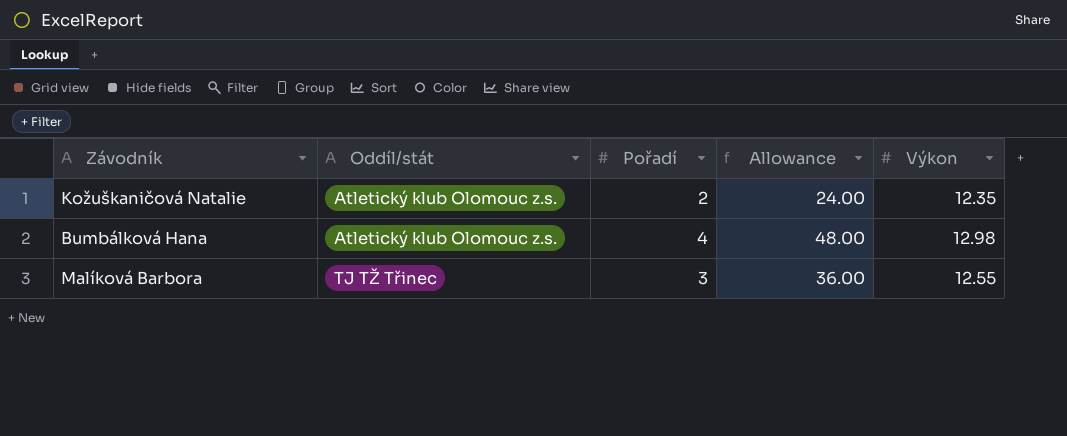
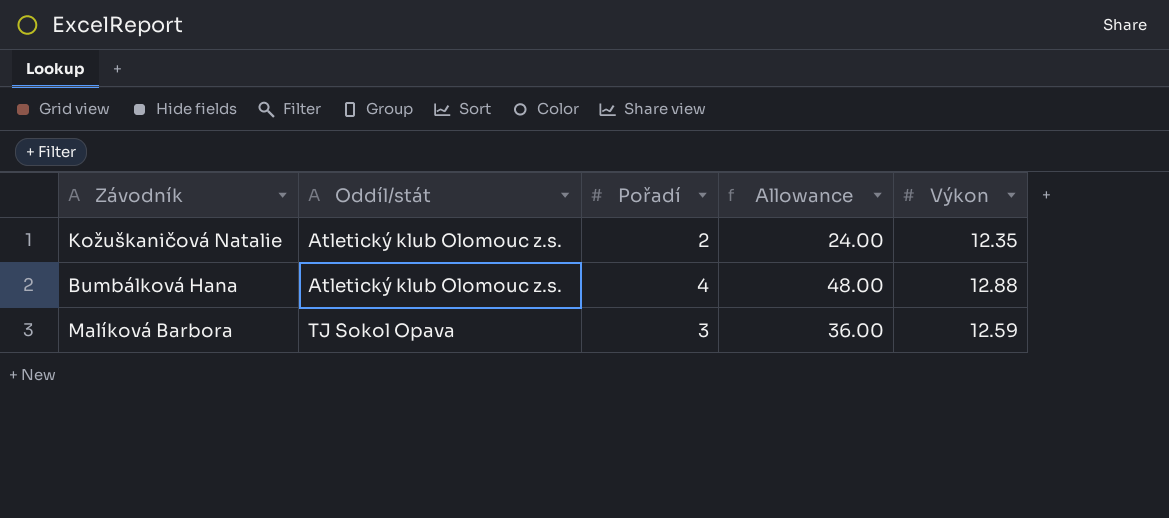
Bumbálková Hana | Výkon: 12.98 -> 12.88
Malíková Barbora | Oddíl/stát: TJ TŽ Třinec -> TJ Sokol Opava
Malíková Barbora | Výkon: 12.55 -> 12.59

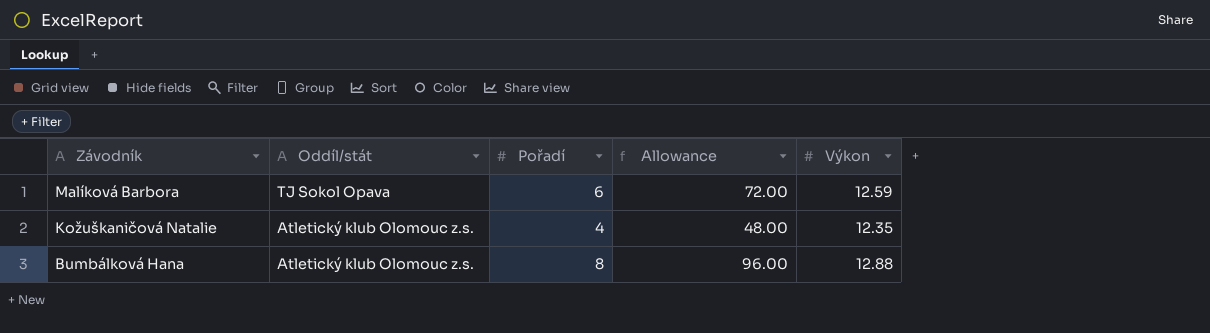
row order: Oddíl/stát ascending -> Závodník descending
Malíková Barbora | Pořadí: 3 -> 6
Malíková Barbora | Allowance: 36.00 -> 72.00
Kožuškaničová Natalie | Pořadí: 2 -> 4
Kožuškaničová Natalie | Allowance: 24.00 -> 48.00
Bumbálková Hana | Pořadí: 4 -> 8
Bumbálková Hana | Allowance: 48.00 -> 96.00

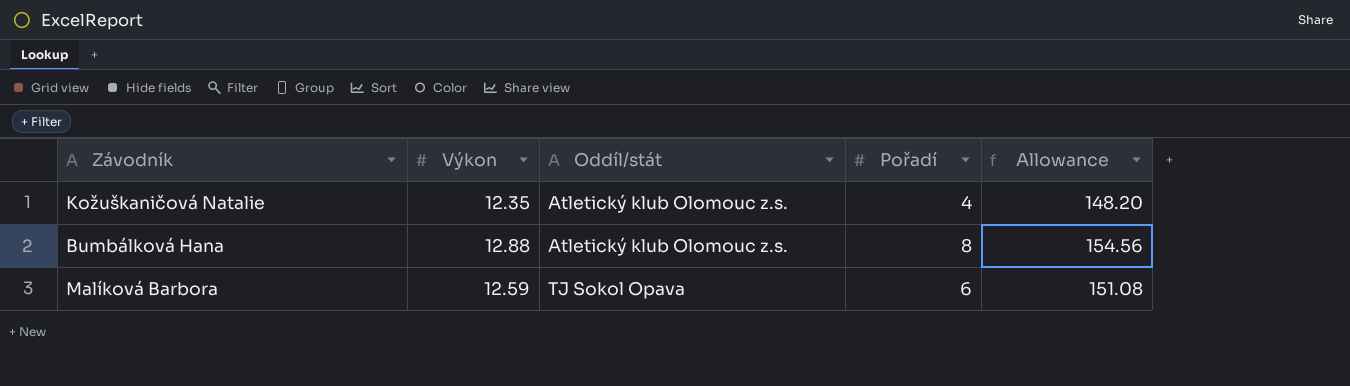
row order: Závodník descending -> Oddíl/stát ascending
column Výkon | position: 5 -> 2
column Allowance | formula: [Pořadí] * 12 -> [Výkon] * 12

